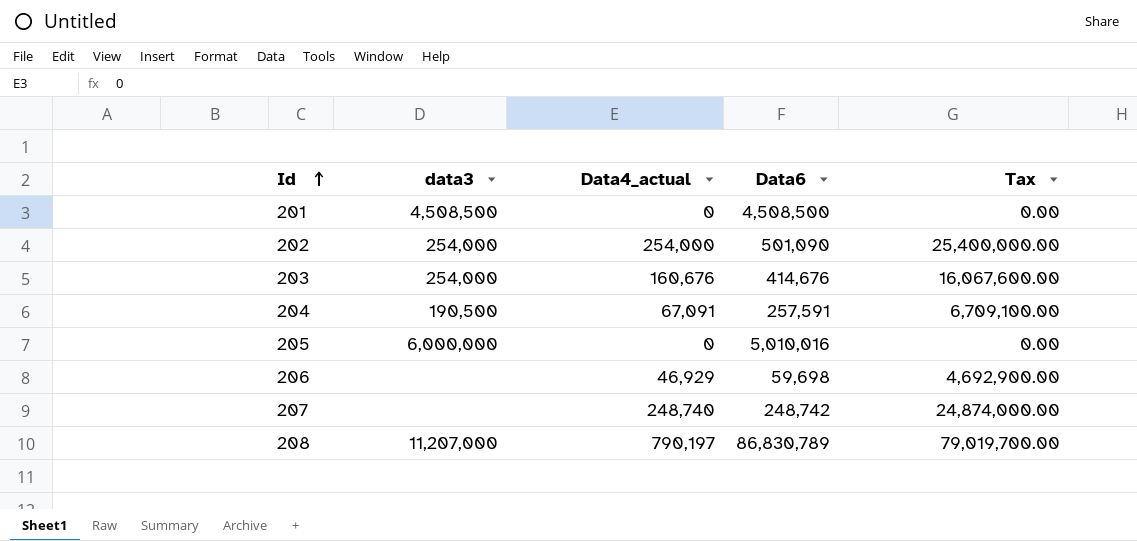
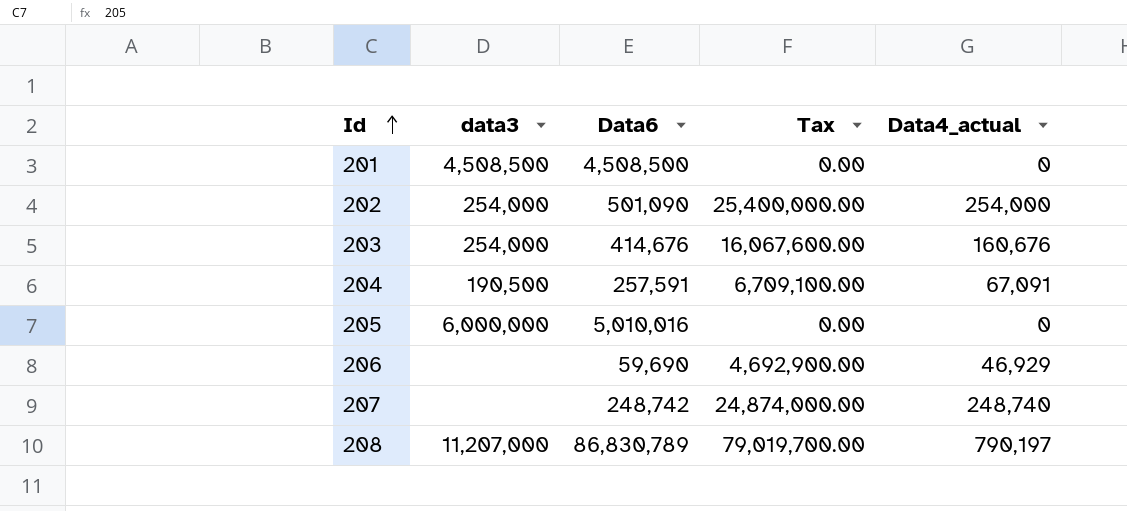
column Data4_actual | position: 3 -> 5
206 | Data6: 59,698 -> 59,690

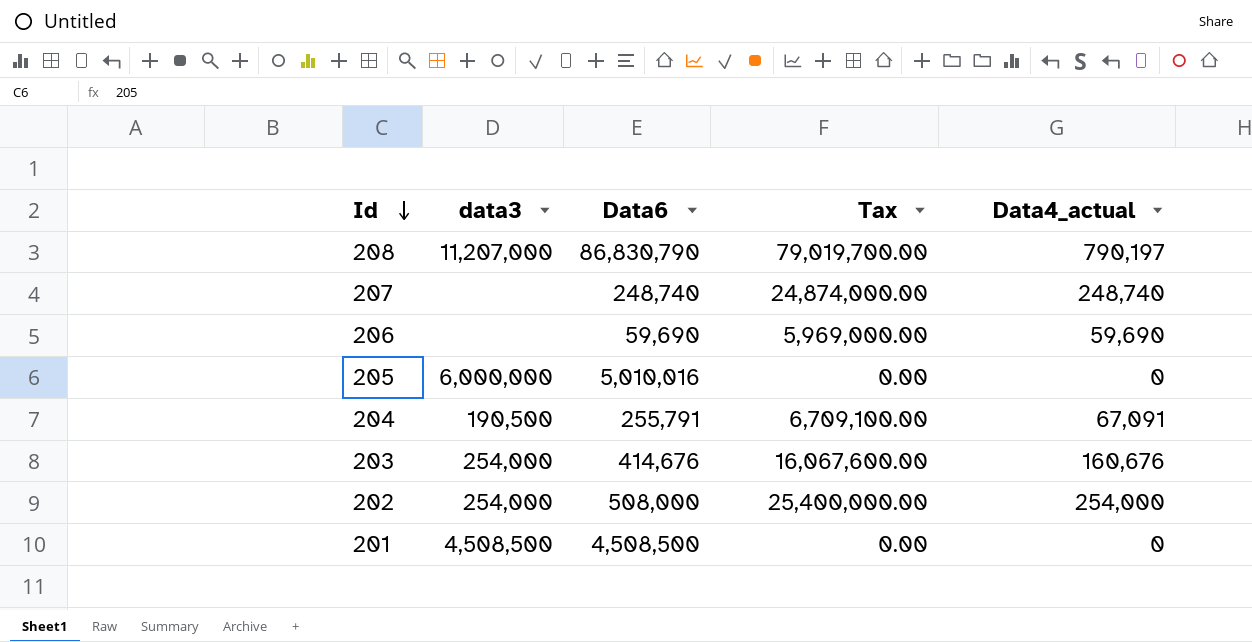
row order: Id ascending -> Id descending
208 | Data6: 86,830,789 -> 86,830,790
207 | Data6: 248,742 -> 248,740
206 | Tax: 4,692,900.00 -> 5,969,000.00
206 | Data4_actual: 46,929 -> 59,690
204 | Data6: 257,591 -> 255,791
202 | Data6: 501,090 -> 508,000

